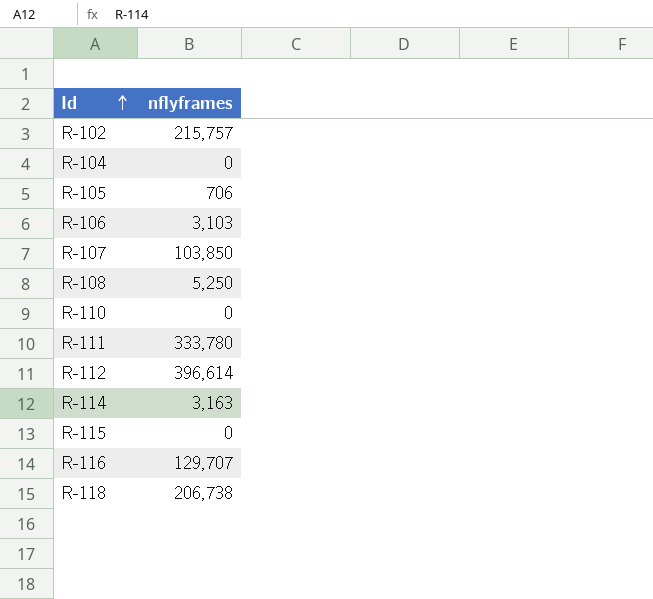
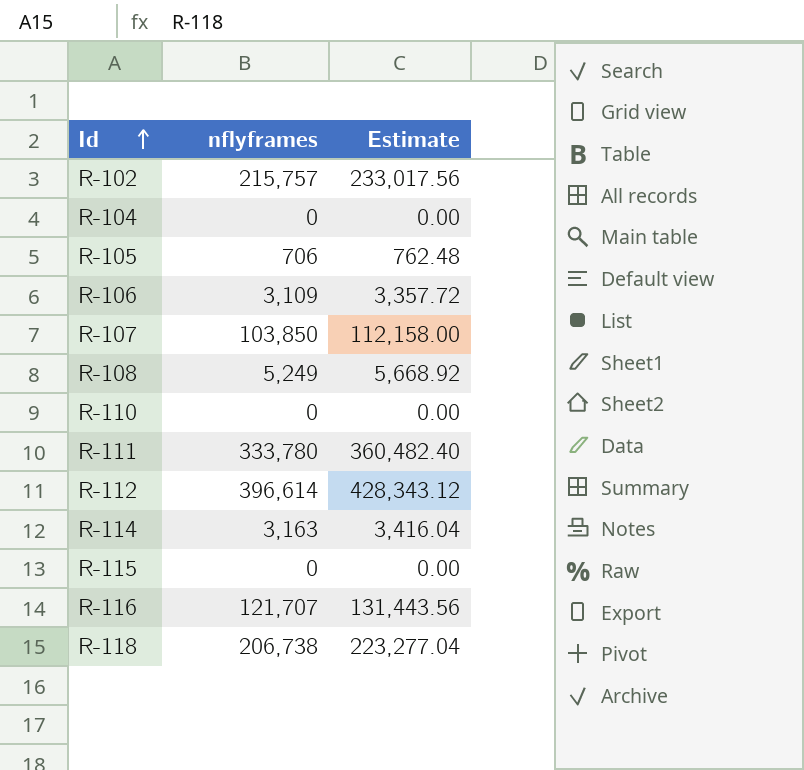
column Estimate | formula: none -> [nflyframes] * 1.08
R-106 | nflyframes: 3,103 -> 3,109
R-108 | nflyframes: 5,250 -> 5,249
R-116 | nflyframes: 129,707 -> 121,707

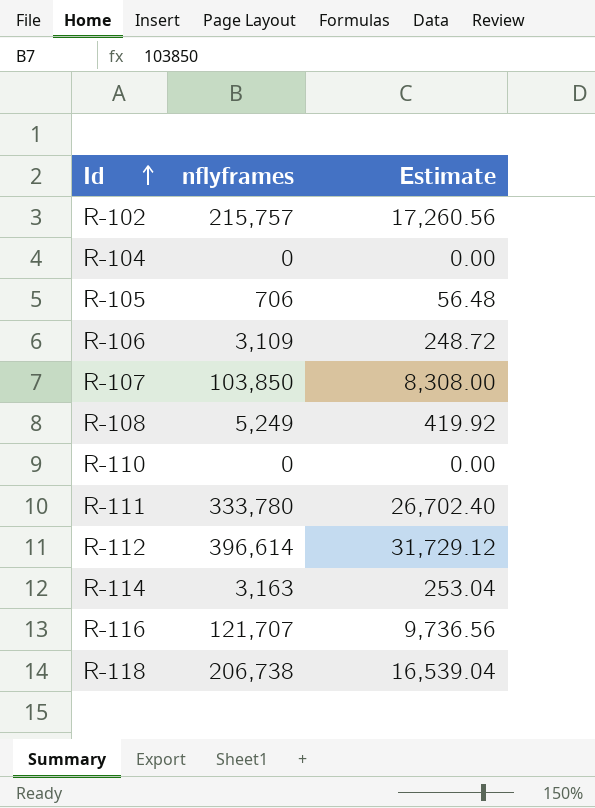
column Estimate | formula: [nflyframes] * 1.08 -> [nflyframes] * 0.08
row R-115: 0 | 0.00 -> none

